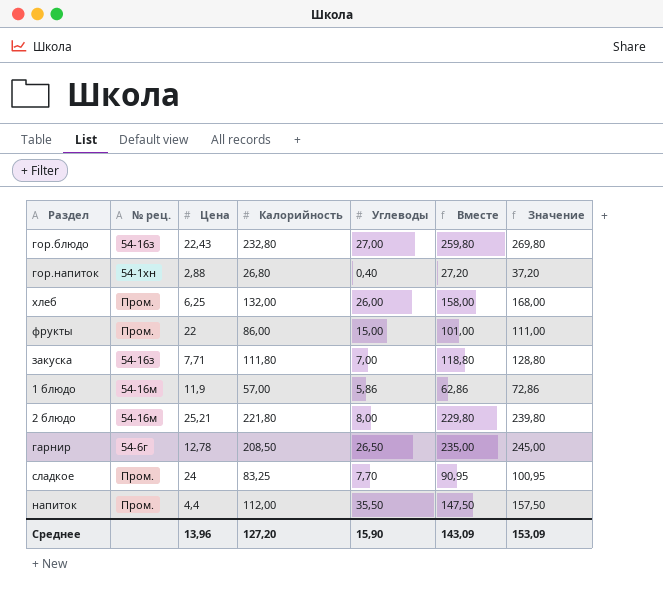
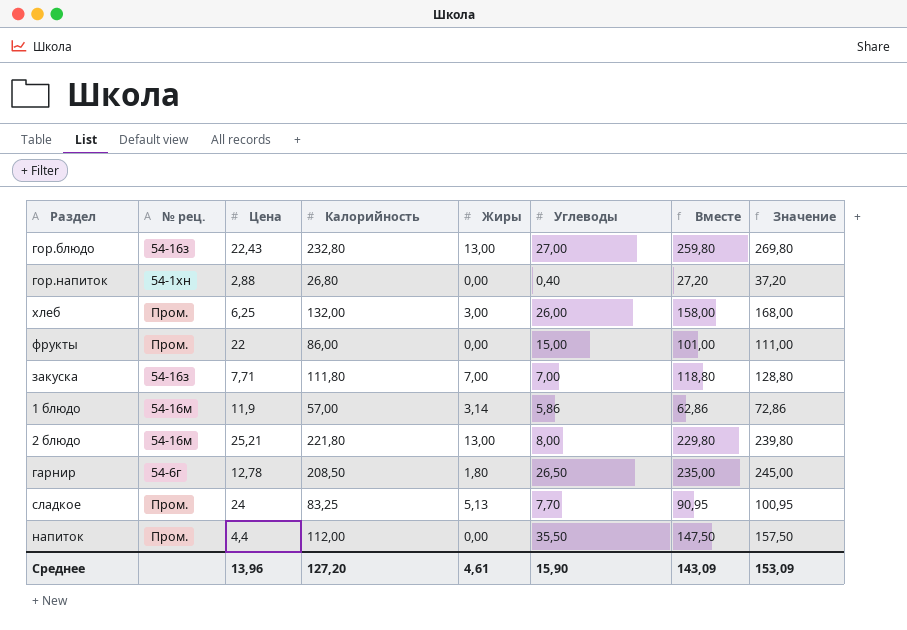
column Жиры | position: none -> 5

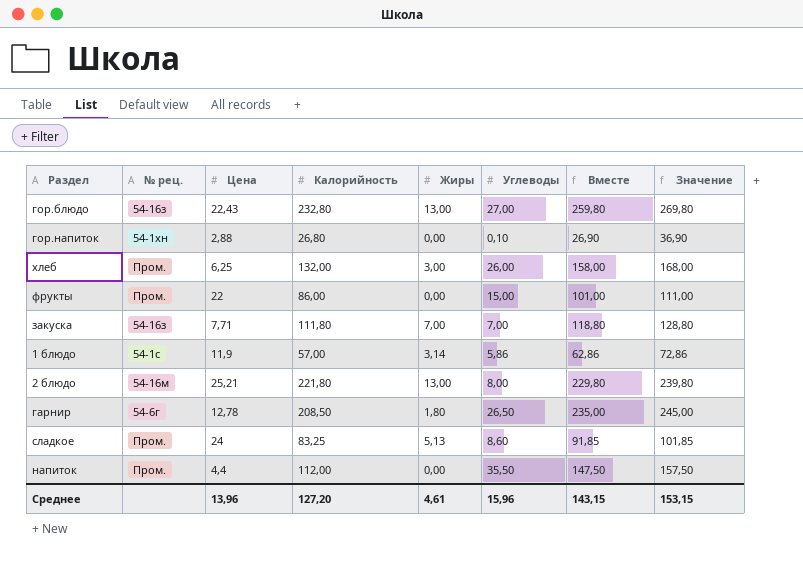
гор.напиток | Углеводы: 0,40 -> 0,10
гор.напиток | Вместе: 27,20 -> 26,90
гор.напиток | Значение: 37,20 -> 36,90
1 блюдо | № рец.: 54-16м -> 54-1с
сладкое | Углеводы: 7,70 -> 8,60
сладкое | Вместе: 90,95 -> 91,85
сладкое | Значение: 100,95 -> 101,85
Среднее | Углеводы: 15,90 -> 15,96
Среднее | Вместе: 143,09 -> 143,15
Среднее | Значение: 153,09 -> 153,15

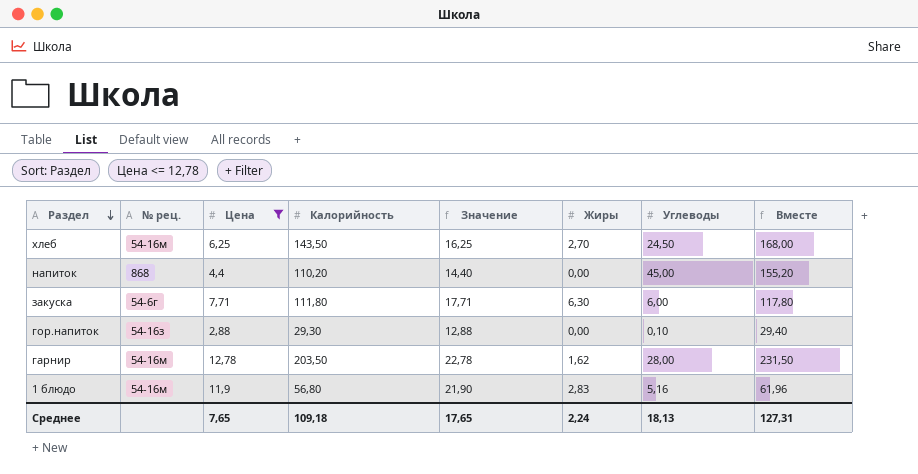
filter: none -> Цена <= 12,78
row order: none -> Раздел descending
column Значение | formula: [Вместе] + 10 -> [Цена] + 10
column Значение | position: 8 -> 5
хлеб | № рец.: Пром. -> 54-16м
хлеб | Калорийность: 132,00 -> 143,50
хлеб | Жиры: 3,00 -> 2,70
хлеб | Углеводы: 26,00 -> 24,50
хлеб | Вместе: 158,00 -> 168,00
напиток | № рец.: Пром. -> 868
напиток | Калорийность: 112,00 -> 110,20
напиток | Углеводы: 35,50 -> 45,00
напиток | Вместе: 147,50 -> 155,20
закуска | № рец.: 54-16з -> 54-6г
закуска | Жиры: 7,00 -> 6,30
закуска | Углеводы: 7,00 -> 6,00
закуска | Вместе: 118,80 -> 117,80
гор.напиток | № рец.: 54-1хн -> 54-16з
гор.напиток | Калорийность: 26,80 -> 29,30
гор.напиток | Вместе: 26,90 -> 29,40
гарнир | № рец.: 54-6г -> 54-16м
гарнир | Калорийность: 208,50 -> 203,50
гарнир | Жиры: 1,80 -> 1,62
гарнир | Углеводы: 26,50 -> 28,00
гарнир | Вместе: 235,00 -> 231,50
1 блюдо | № рец.: 54-1с -> 54-16м
1 блюдо | Калорийность: 57,00 -> 56,80
1 блюдо | Жиры: 3,14 -> 2,83
1 блюдо | Углеводы: 5,86 -> 5,16
1 блюдо | Вместе: 62,86 -> 61,96
Среднее | Цена: 13,96 -> 7,65
Среднее | Калорийность: 127,20 -> 109,18
Среднее | Значение: 153,15 -> 17,65
Среднее | Жиры: 4,61 -> 2,24
Среднее | Углеводы: 15,96 -> 18,13
Среднее | Вместе: 143,15 -> 127,31

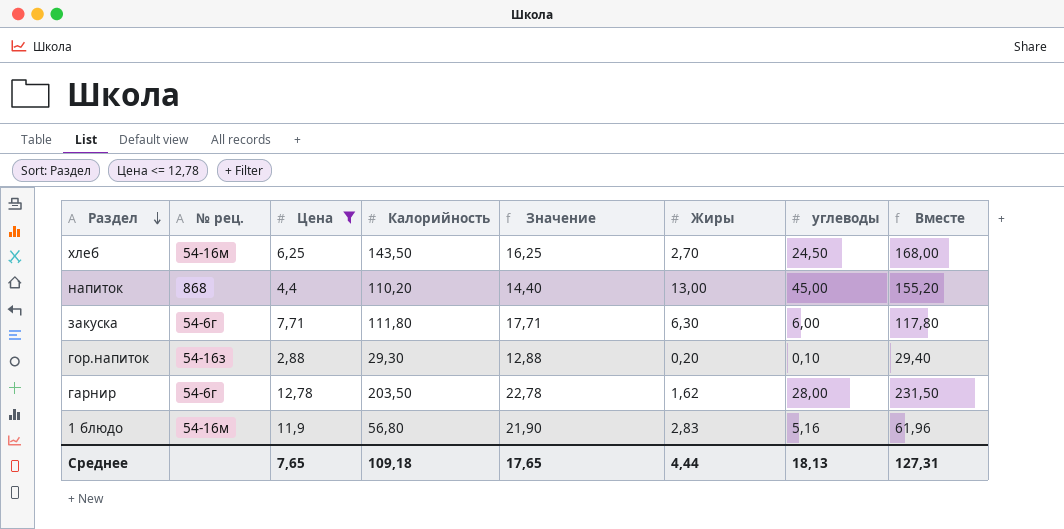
column name: Углеводы -> углеводы
напиток | Жиры: 0,00 -> 13,00
гор.напиток | Жиры: 0,00 -> 0,20
гарнир | № рец.: 54-16м -> 54-6г
Среднее | Жиры: 2,24 -> 4,44

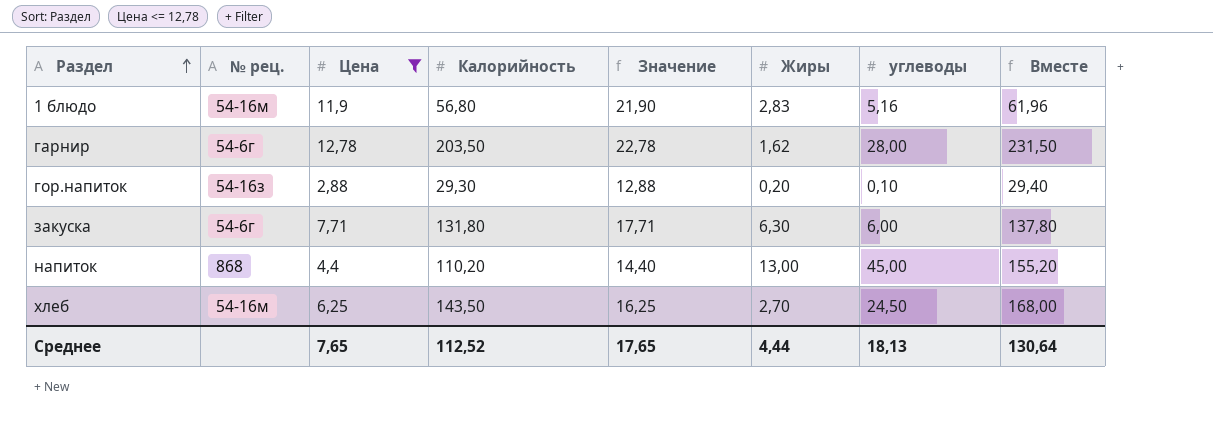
row order: Раздел descending -> Раздел ascending
закуска | Калорийность: 111,80 -> 131,80
закуска | Вместе: 117,80 -> 137,80
Среднее | Калорийность: 109,18 -> 112,52
Среднее | Вместе: 127,31 -> 130,64

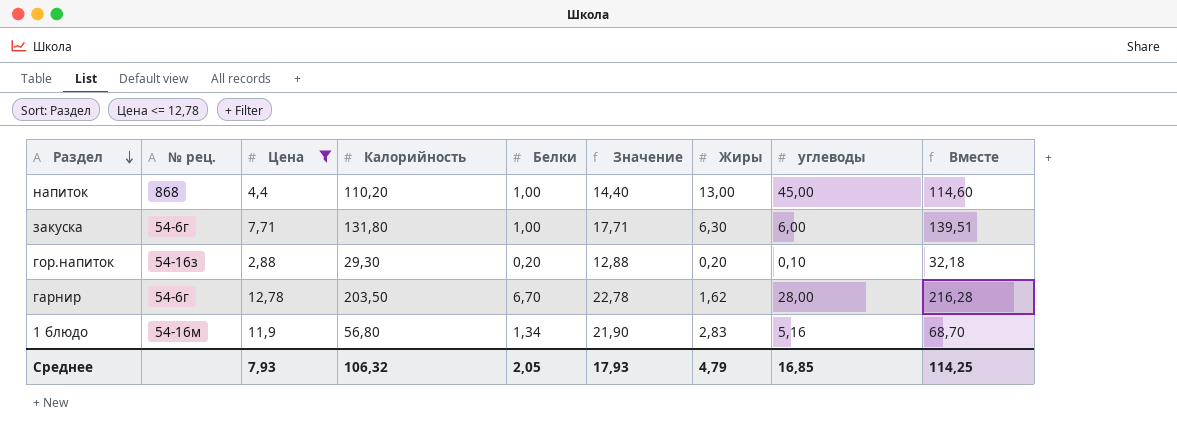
row order: Раздел ascending -> Раздел descending
column Белки | position: none -> 5
column Вместе | formula: [Калорийность] + [углеводы] -> [Цена] + [Калорийность]
row хлеб: 54-16м | 6,25 | 143,50 | 16,25 | 2,70 | 24,50 | 168,00 -> none
Среднее | Цена: 7,65 -> 7,93
Среднее | Калорийность: 112,52 -> 106,32
Среднее | Значение: 17,65 -> 17,93
Среднее | Жиры: 4,44 -> 4,79
Среднее | углеводы: 18,13 -> 16,85
Среднее | Вместе: 130,64 -> 114,25

